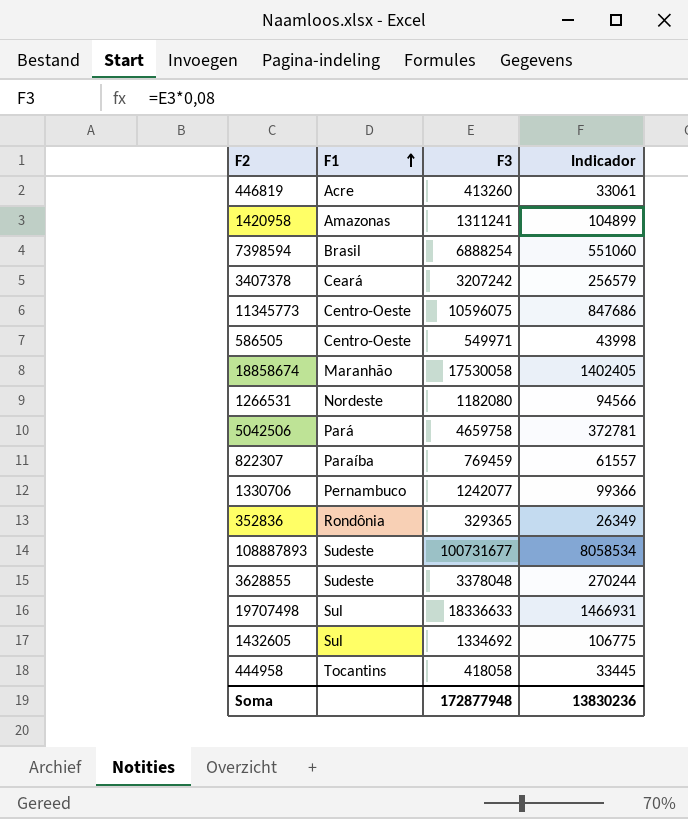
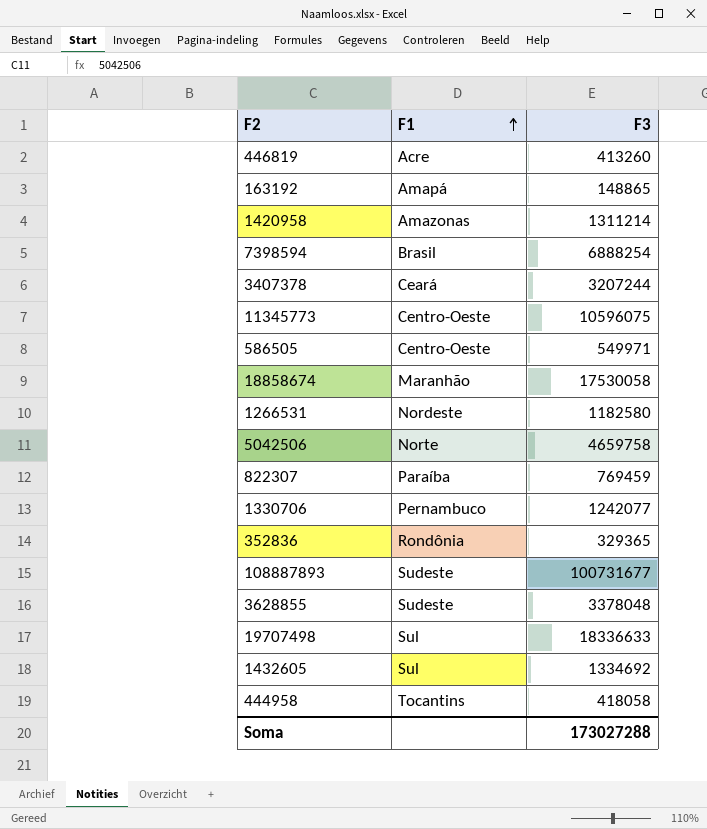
column Indicador | formula: [F3] * 0,08 -> none
row 163192: none -> Amapá | 148865
1420958 | F3: 1311241 -> 1311214
3407378 | F3: 3207242 -> 3207244
1266531 | F3: 1182080 -> 1182580
5042506 | F1: Pará -> Norte
Soma | F3: 172877948 -> 173027288

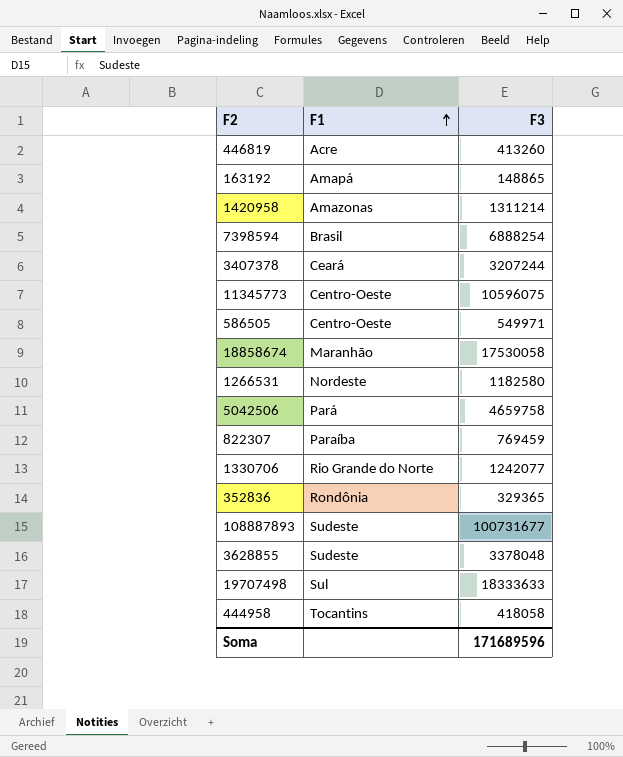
row 1432605: Sul | 1334692 -> none
5042506 | F1: Norte -> Pará
1330706 | F1: Pernambuco -> Rio Grande do Norte
19707498 | F3: 18336633 -> 18333633
Soma | F3: 173027288 -> 171689596

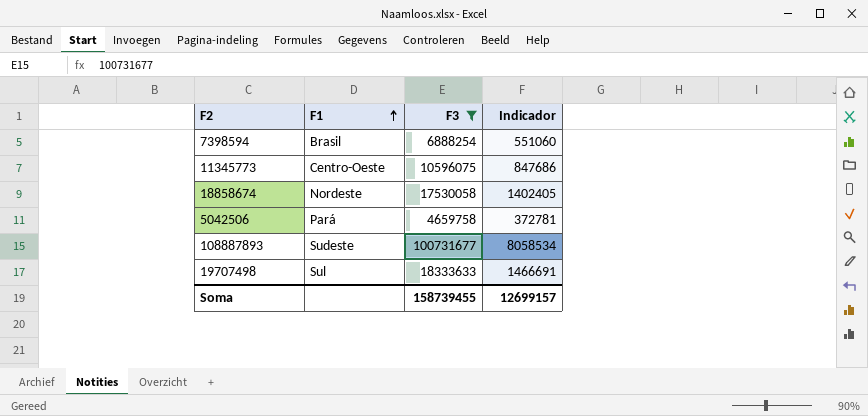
filter: none -> F3 >= 4659758
column Indicador | formula: none -> [F3] * 0,08
18858674 | F1: Maranhão -> Nordeste
Soma | F3: 171689596 -> 158739455

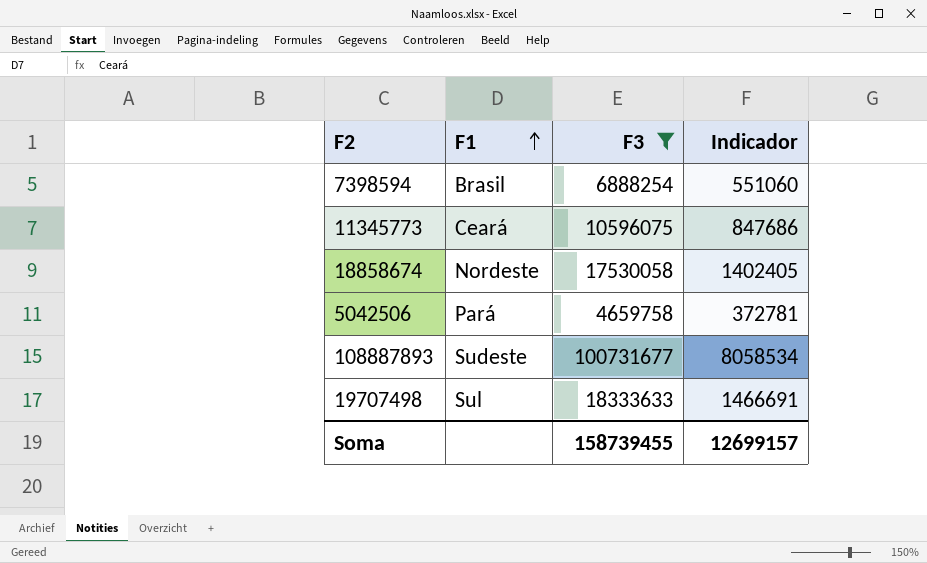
11345773 | F1: Centro-Oeste -> Ceará

